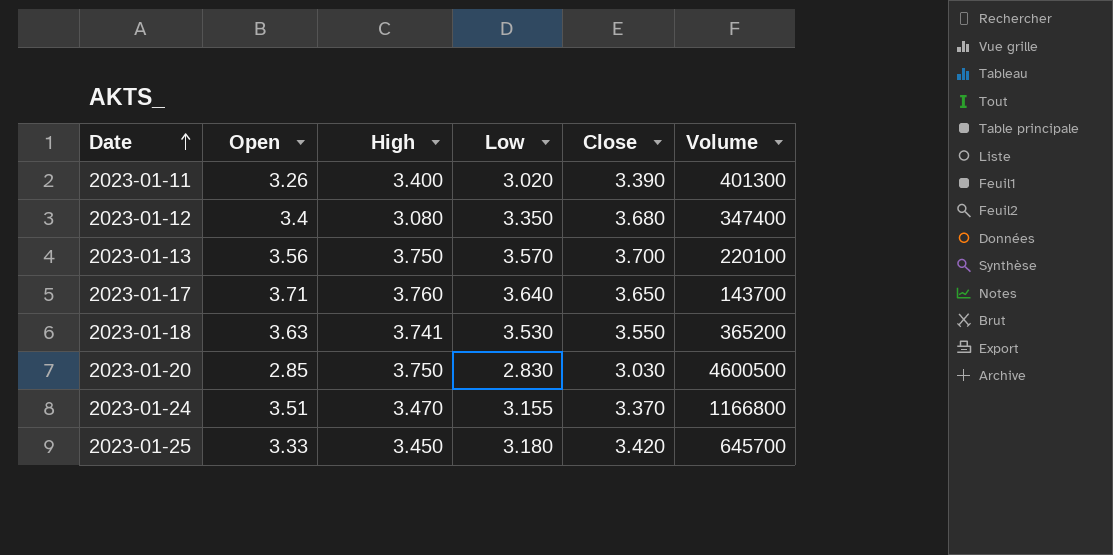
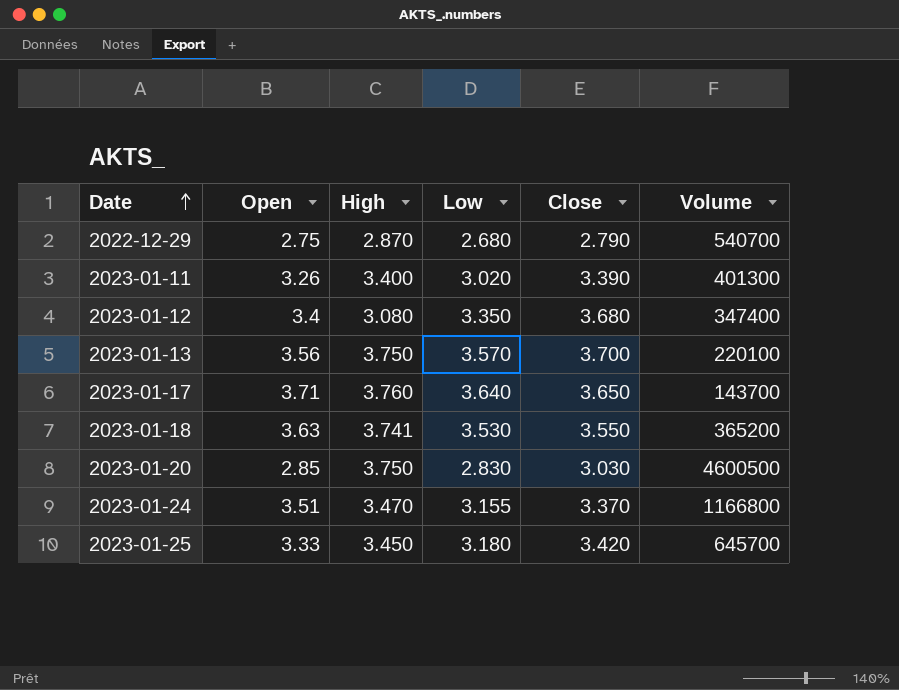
row 2022-12-29: none -> 2.75 | 2.870 | 2.680 | 2.790 | 540700

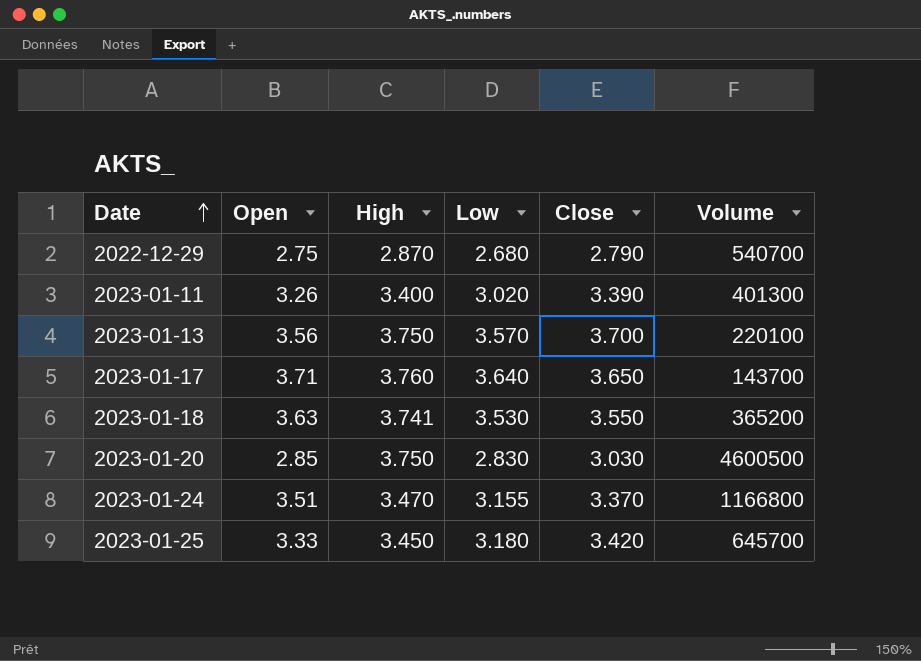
row 2023-01-12: 3.4 | 3.080 | 3.350 | 3.680 | 347400 -> none

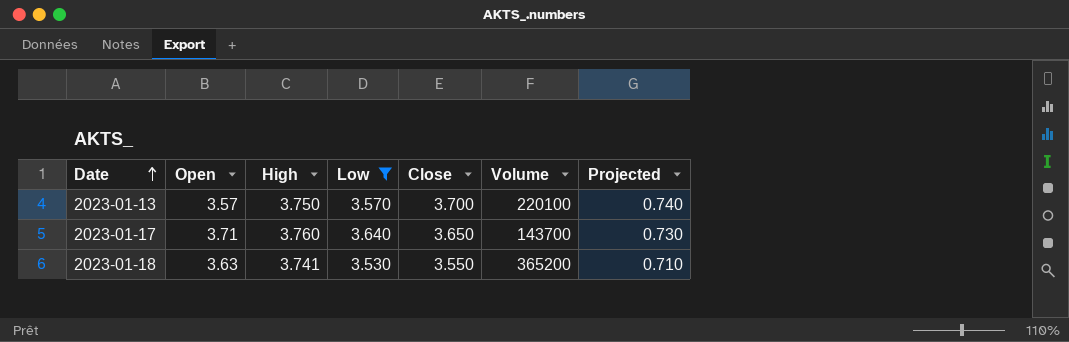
filter: none -> Low >= 3.530
column Projected | formula: none -> [Close] * 0.2
2023-01-13 | Open: 3.56 -> 3.57

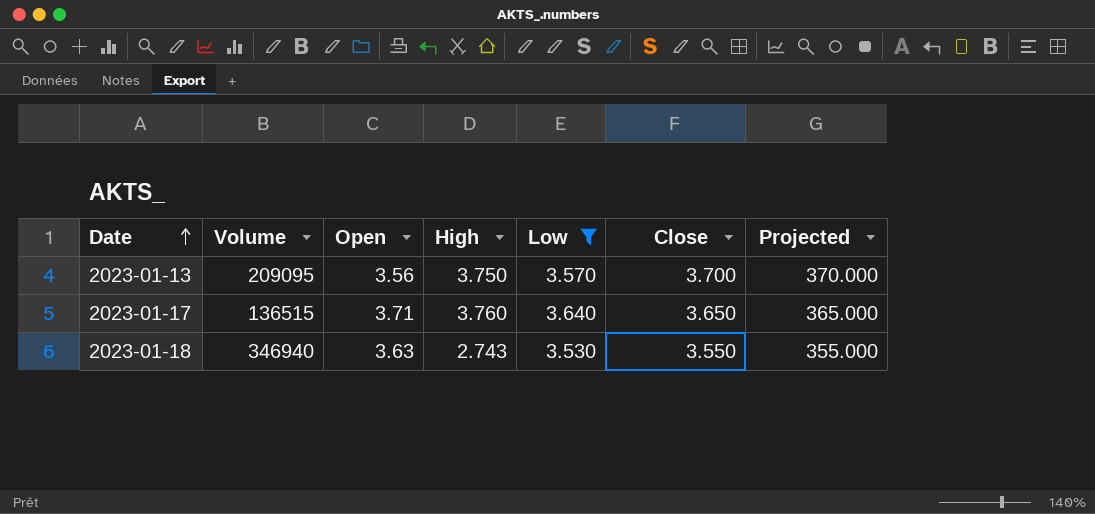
column Volume | position: 6 -> 2
column Projected | formula: [Close] * 0.2 -> [Close] * 100
2023-01-13 | Volume: 220100 -> 209095
2023-01-13 | Open: 3.57 -> 3.56
2023-01-17 | Volume: 143700 -> 136515
2023-01-18 | Volume: 365200 -> 346940
2023-01-18 | High: 3.741 -> 2.743

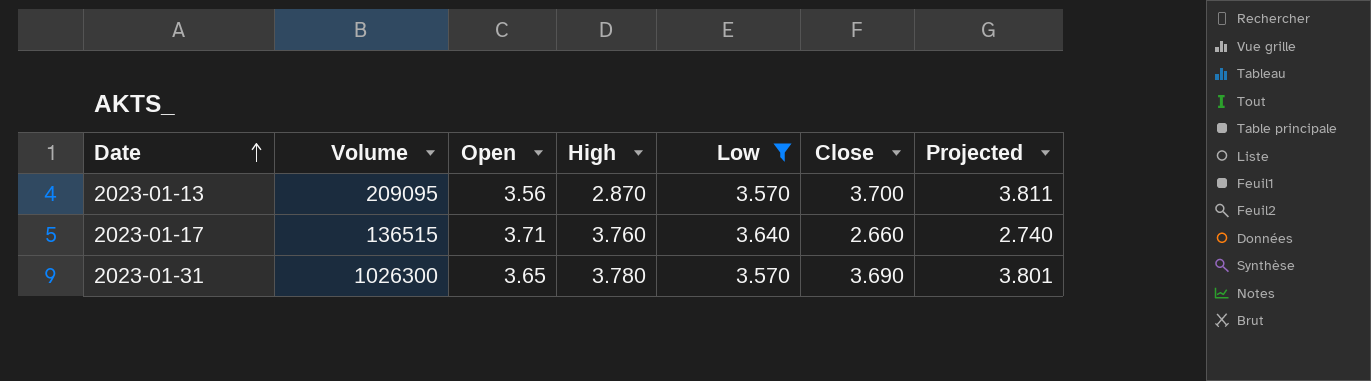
column Projected | formula: [Close] * 100 -> [Close] * 1.03
row 2023-01-18: 346940 | 3.63 | 2.743 | 3.530 | 3.550 | 355.000 -> none
2023-01-13 | High: 3.750 -> 2.870
2023-01-17 | Close: 3.650 -> 2.660
row 2023-01-31: none -> 1026300 | 3.65 | 3.780 | 3.570 | 3.690 | 3.801

